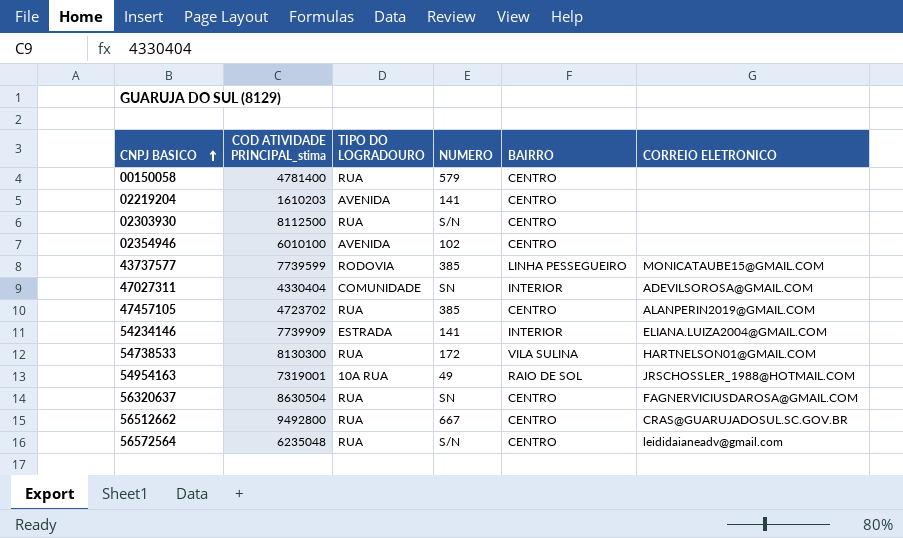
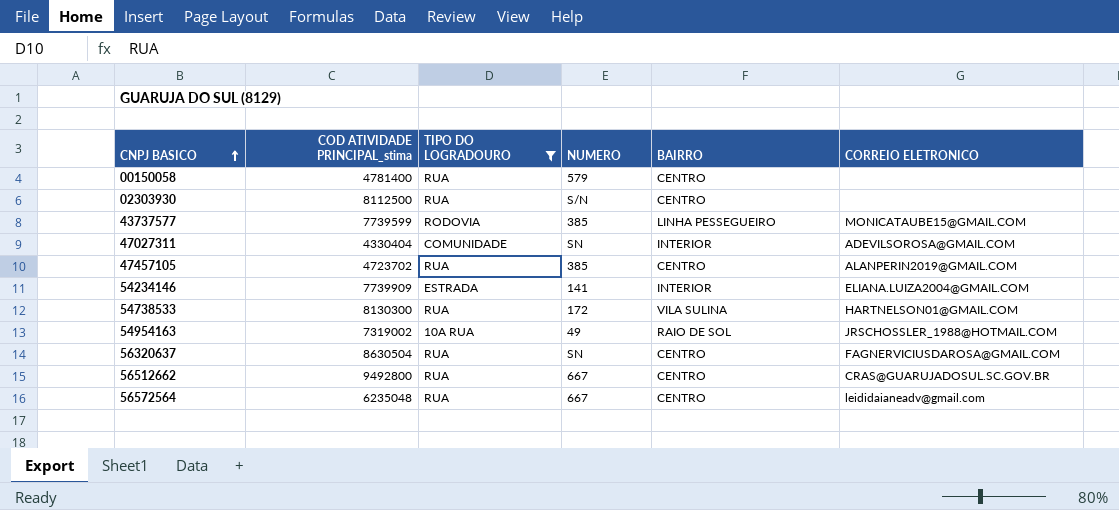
filter: none -> TIPO DO LOGRADOURO != AVENIDA
54954163 | COD ATIVIDADE PRINCIPAL_stima: 7319001 -> 7319002
56572564 | NUMERO: S/N -> 667

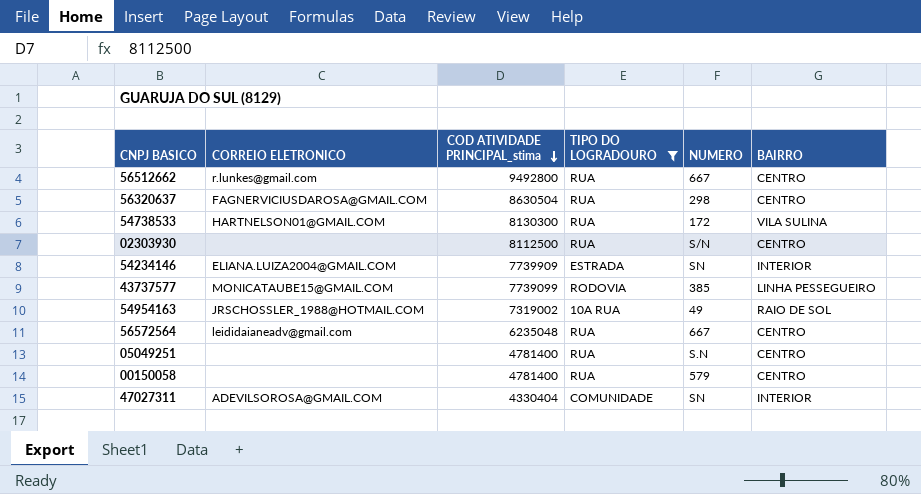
row order: CNPJ BASICO ascending -> COD ATIVIDADE PRINCIPAL_stima descending
column CORREIO ELETRONICO | position: 6 -> 2
row 47457105: 4723702 | RUA | 385 | CENTRO | ALANPERIN2019@GMAIL.COM -> none
56512662 | CORREIO ELETRONICO: CRAS@GUARUJADOSUL.SC.GOV.BR -> r.lunkes@gmail.com
56320637 | NUMERO: SN -> 298
54234146 | NUMERO: 141 -> SN
43737577 | COD ATIVIDADE PRINCIPAL_stima: 7739599 -> 7739099
row 05049251: none -> none | 4781400 | RUA | S.N | CENTRO

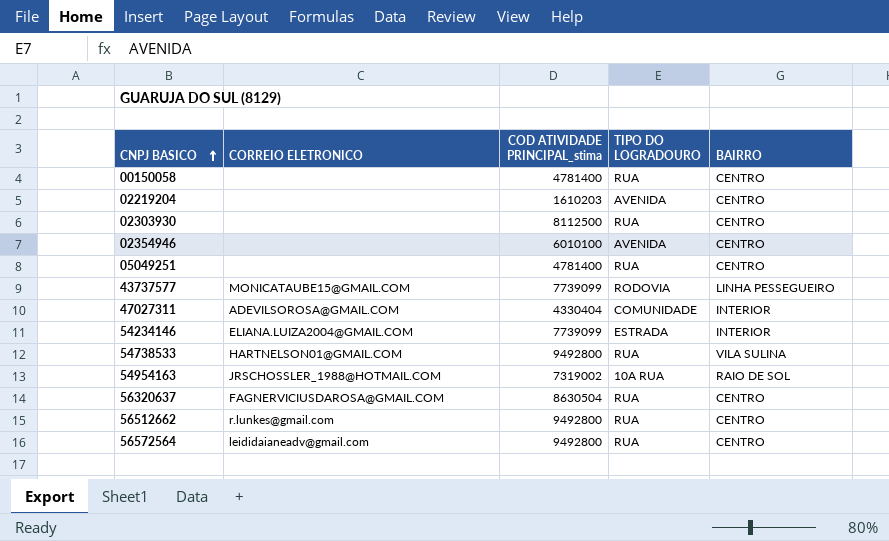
filter: TIPO DO LOGRADOURO != AVENIDA -> none
row order: COD ATIVIDADE PRINCIPAL_stima descending -> CNPJ BASICO ascending
column NUMERO | position: 5 -> none
54234146 | COD ATIVIDADE PRINCIPAL_stima: 7739909 -> 7739099
54738533 | COD ATIVIDADE PRINCIPAL_stima: 8130300 -> 9492800
56572564 | COD ATIVIDADE PRINCIPAL_stima: 6235048 -> 9492800

